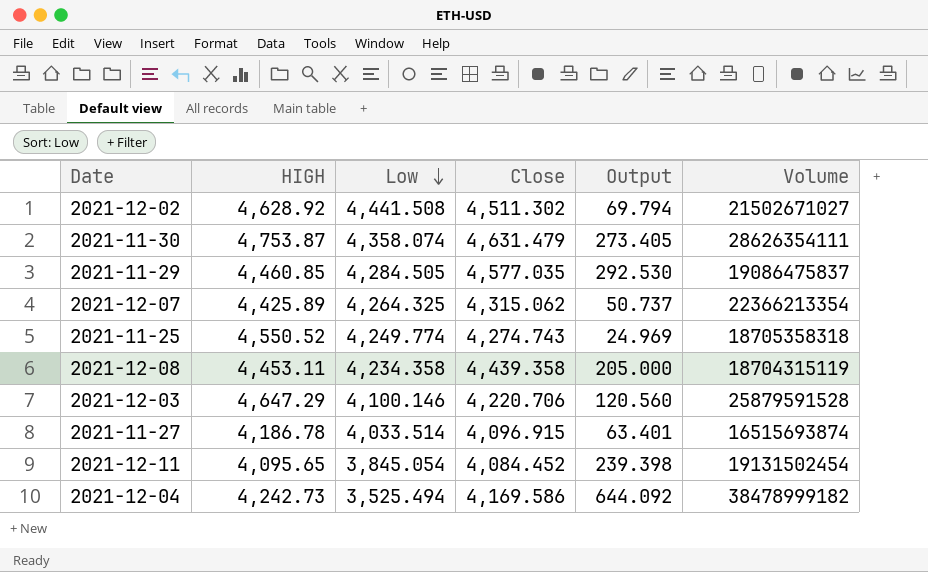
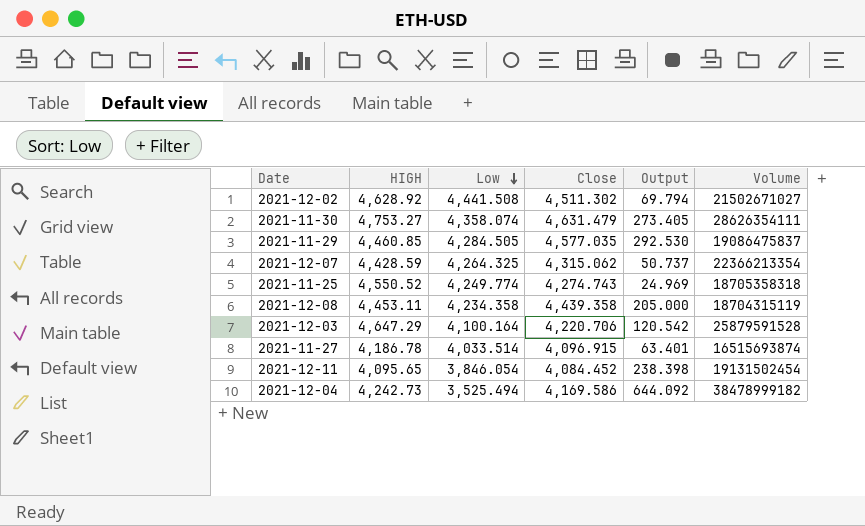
2021-11-30 | HIGH: 4,753.87 -> 4,753.27
2021-12-07 | HIGH: 4,425.89 -> 4,428.59
2021-12-03 | Low: 4,100.146 -> 4,100.164
2021-12-03 | Output: 120.560 -> 120.542
2021-12-11 | Low: 3,845.054 -> 3,846.054
2021-12-11 | Output: 239.398 -> 238.398

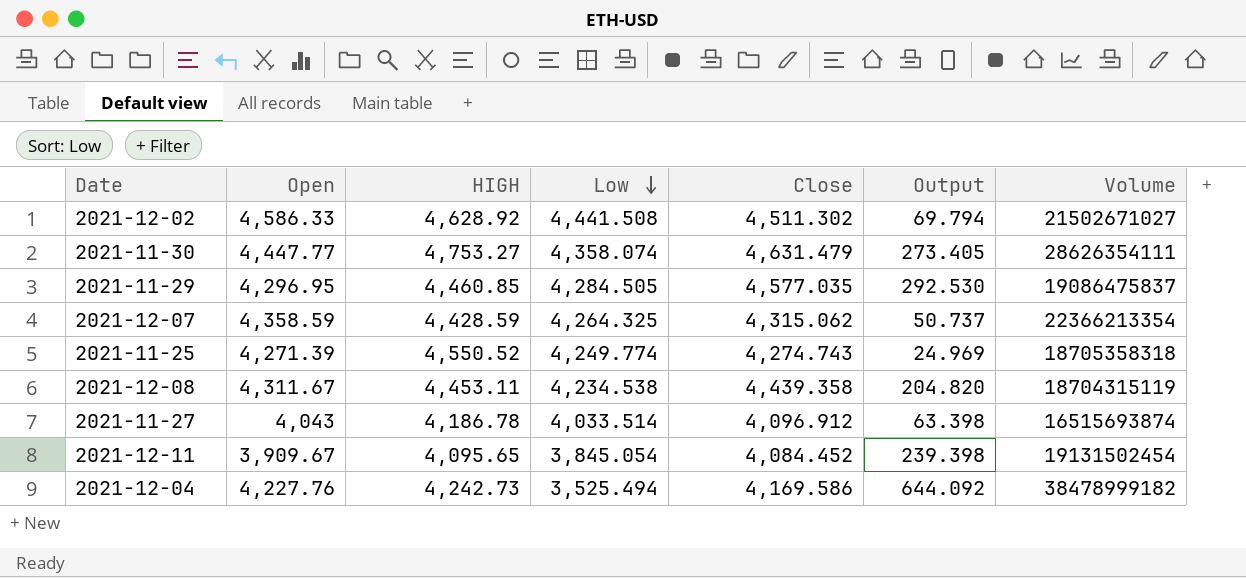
column Open | position: none -> 2
row 2021-12-03: 4,647.29 | 4,100.164 | 4,220.706 | 120.542 | 25879591528 -> none
2021-12-08 | Low: 4,234.358 -> 4,234.538
2021-12-08 | Output: 205.000 -> 204.820
2021-11-27 | Close: 4,096.915 -> 4,096.912
2021-11-27 | Output: 63.401 -> 63.398
2021-12-11 | Low: 3,846.054 -> 3,845.054
2021-12-11 | Output: 238.398 -> 239.398

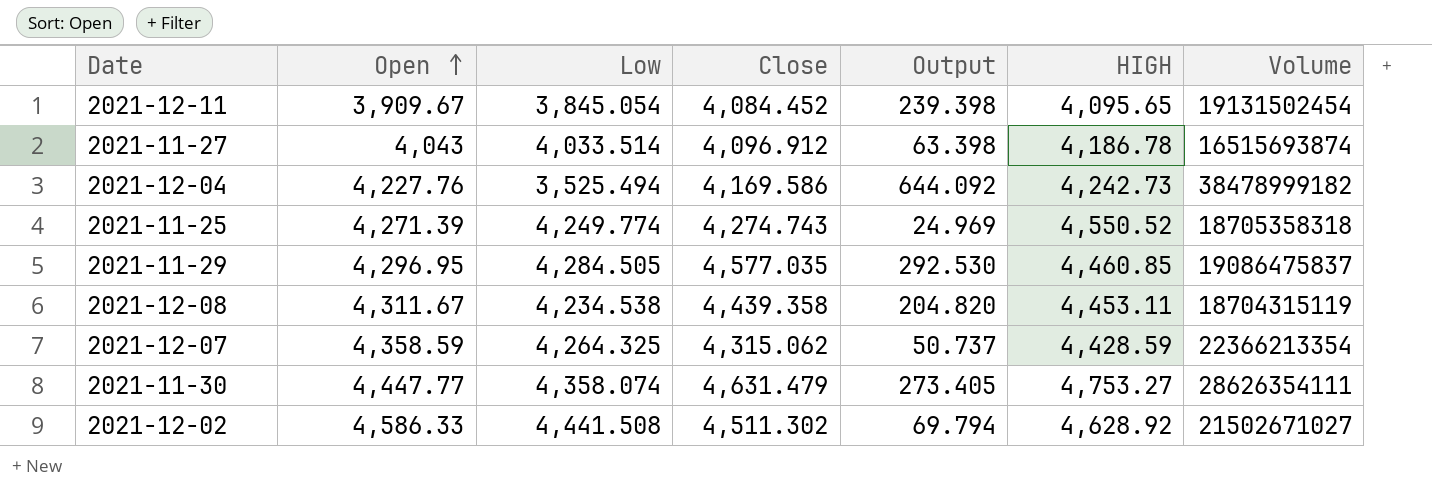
row order: Low descending -> Open ascending
column HIGH | position: 3 -> 6

